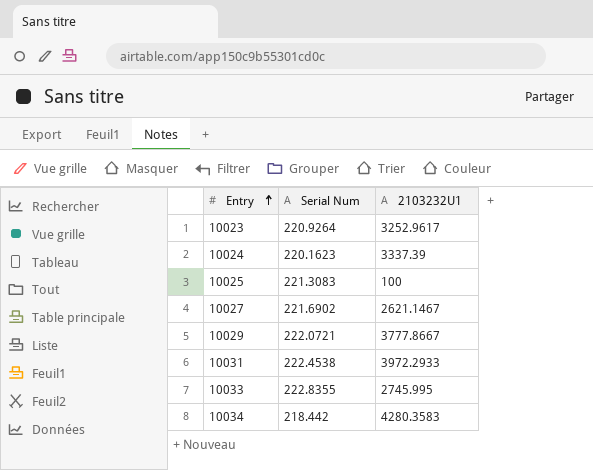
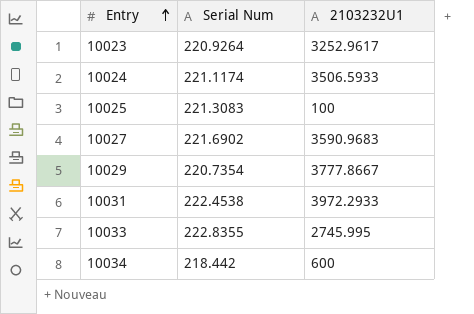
10024 | Serial Num: 220.1623 -> 221.1174
10024 | 2103232U1: 3337.39 -> 3506.5933
10027 | 2103232U1: 2621.1467 -> 3590.9683
10029 | Serial Num: 222.0721 -> 220.7354
10034 | 2103232U1: 4280.3583 -> 600

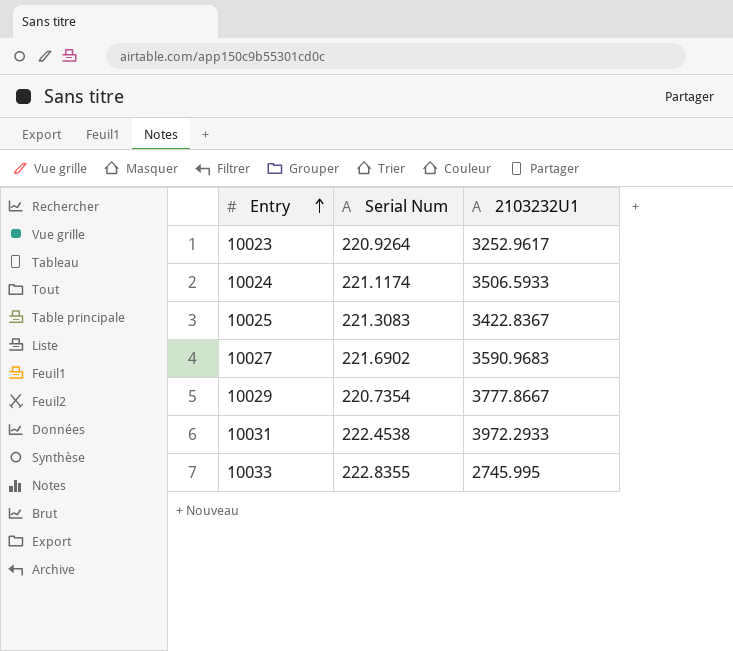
row 10034: 218.442 | 600 -> none
10025 | 2103232U1: 100 -> 3422.8367

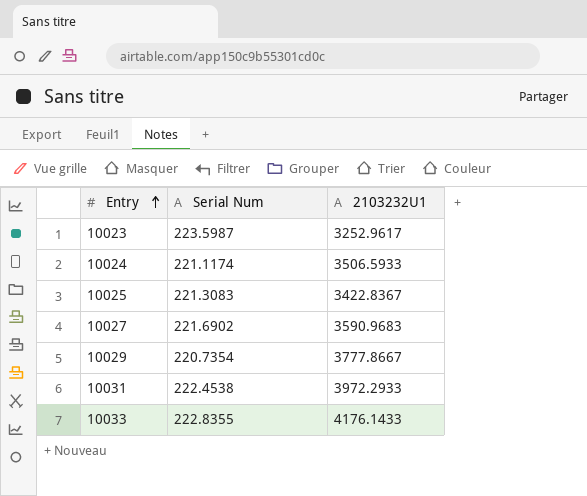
10023 | Serial Num: 220.9264 -> 223.5987
10033 | 2103232U1: 2745.995 -> 4176.1433

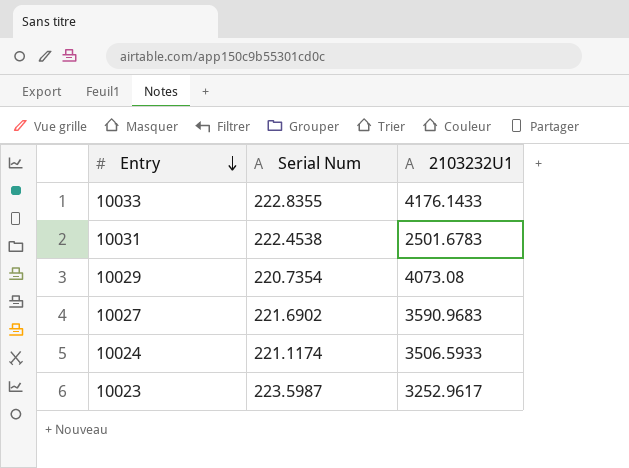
row order: Entry ascending -> Entry descending
row 10025: 221.3083 | 3422.8367 -> none
10031 | 2103232U1: 3972.2933 -> 2501.6783
10029 | 2103232U1: 3777.8667 -> 4073.08

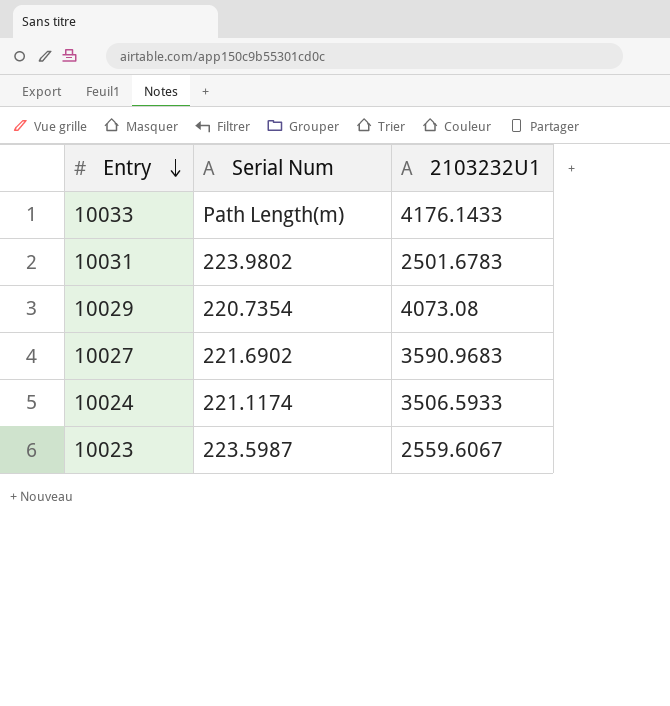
10033 | Serial Num: 222.8355 -> Path Length(m)
10031 | Serial Num: 222.4538 -> 223.9802
10023 | 2103232U1: 3252.9617 -> 2559.6067

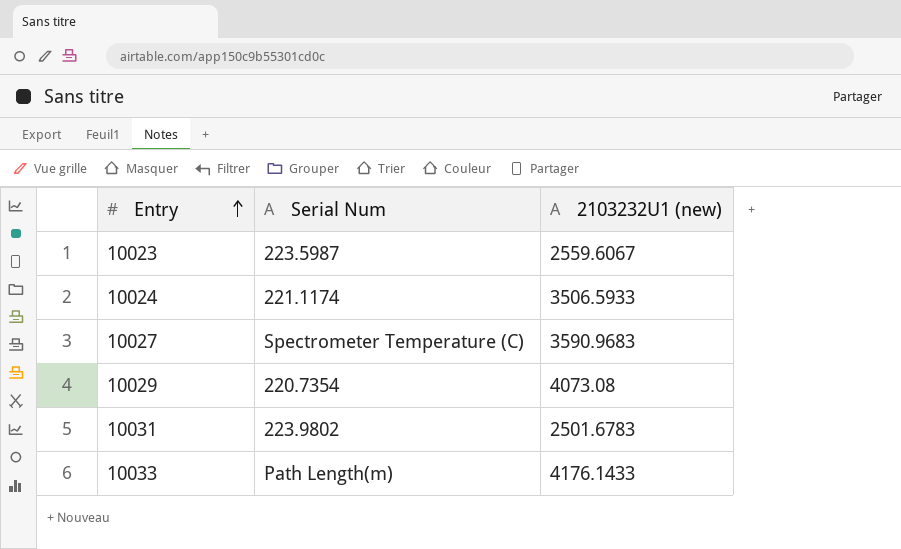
row order: Entry descending -> Entry ascending
column name: 2103232U1 -> 2103232U1 (new)
10027 | Serial Num: 221.6902 -> Spectrometer Temperature (C)

